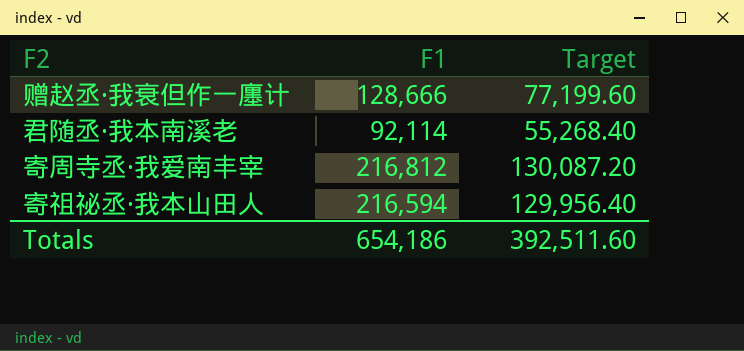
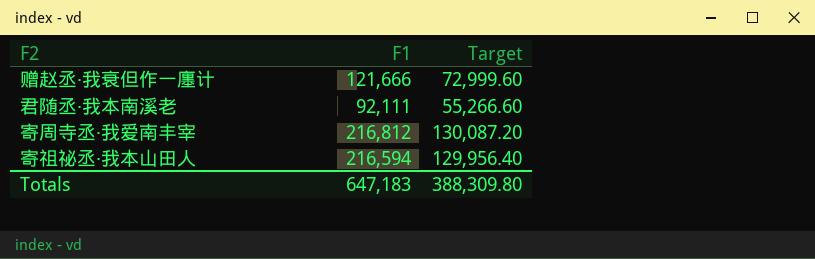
赠赵丞·我衰但作一廛计 | F1: 128,666 -> 121,666
赠赵丞·我衰但作一廛计 | Target: 77,199.60 -> 72,999.60
君随丞·我本南溪老 | F1: 92,114 -> 92,111
君随丞·我本南溪老 | Target: 55,268.40 -> 55,266.60
Totals | F1: 654,186 -> 647,183
Totals | Target: 392,511.60 -> 388,309.80

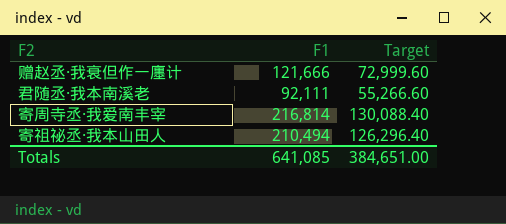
寄周寺丞·我爱南丰宰 | F1: 216,812 -> 216,814
寄周寺丞·我爱南丰宰 | Target: 130,087.20 -> 130,088.40
寄祖祕丞·我本山田人 | F1: 216,594 -> 210,494
寄祖祕丞·我本山田人 | Target: 129,956.40 -> 126,296.40
Totals | F1: 647,183 -> 641,085
Totals | Target: 388,309.80 -> 384,651.00

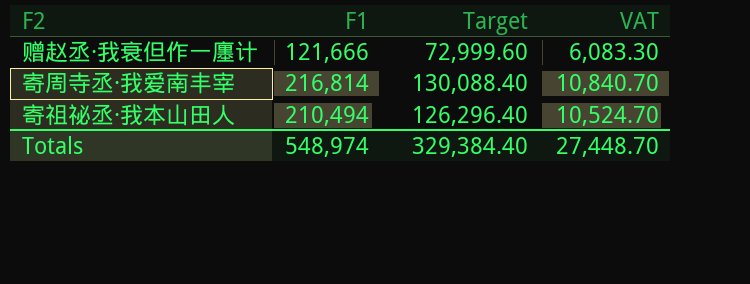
column VAT | formula: none -> [F1] * 0.05
row 君随丞·我本南溪老: 92,111 | 55,266.60 -> none
Totals | F1: 641,085 -> 548,974
Totals | Target: 384,651.00 -> 329,384.40

